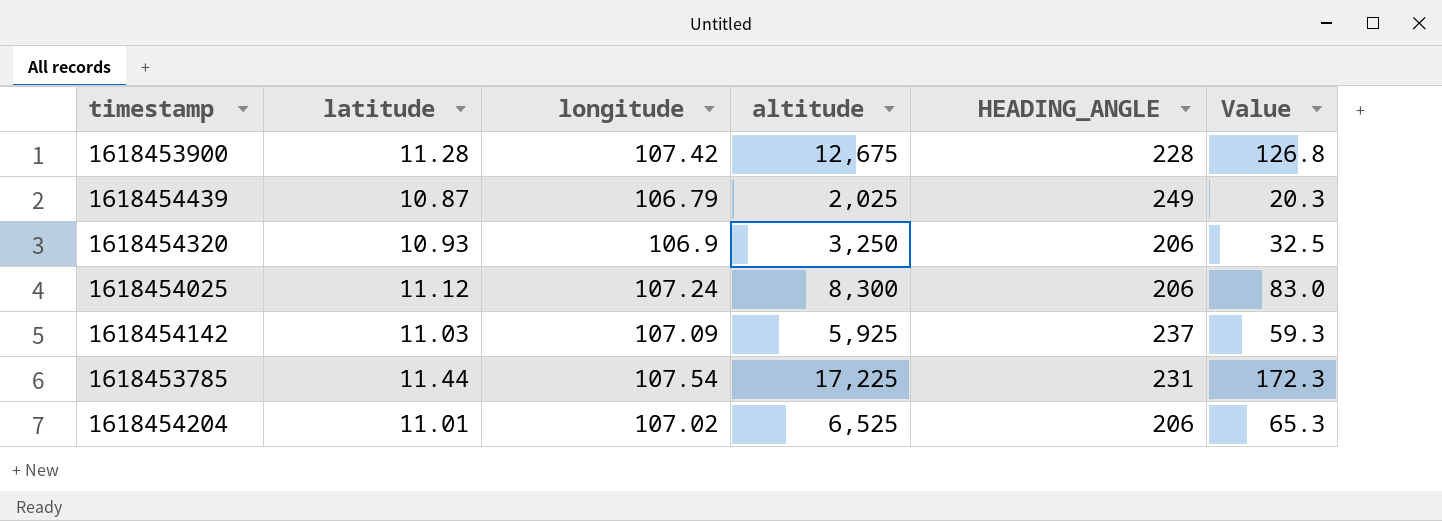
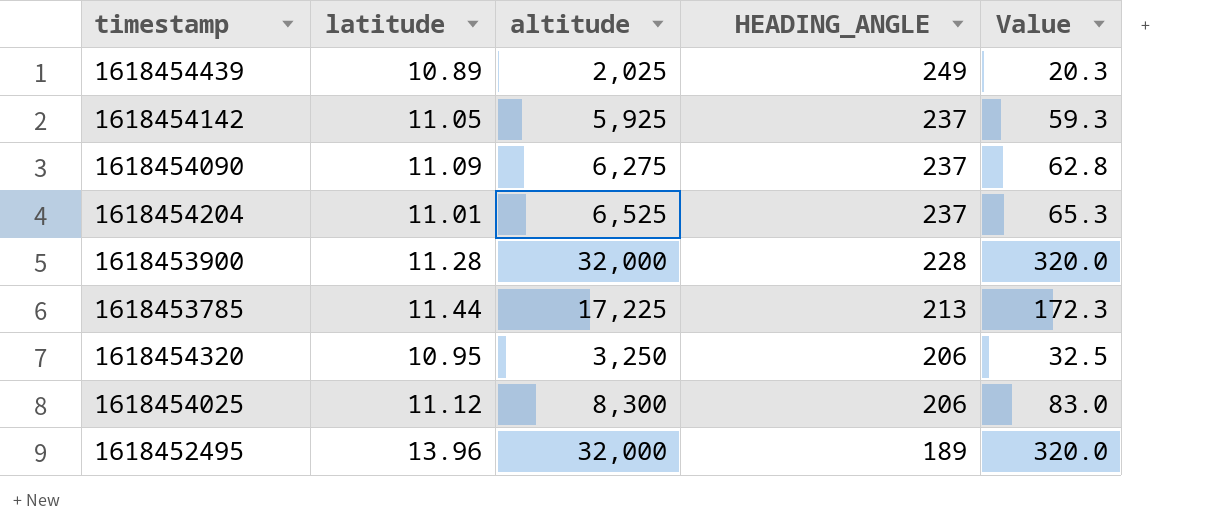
row order: none -> HEADING_ANGLE descending
column longitude | position: 3 -> none
1618454439 | latitude: 10.87 -> 10.89
1618454142 | latitude: 11.03 -> 11.05
row 1618454090: none -> 11.09 | 6,275 | 237 | 62.8
1618454204 | HEADING_ANGLE: 206 -> 237
1618453900 | altitude: 12,675 -> 32,000
1618453900 | Value: 126.8 -> 320.0
1618453785 | HEADING_ANGLE: 231 -> 213
1618454320 | latitude: 10.93 -> 10.95
row 1618452495: none -> 13.96 | 32,000 | 189 | 320.0

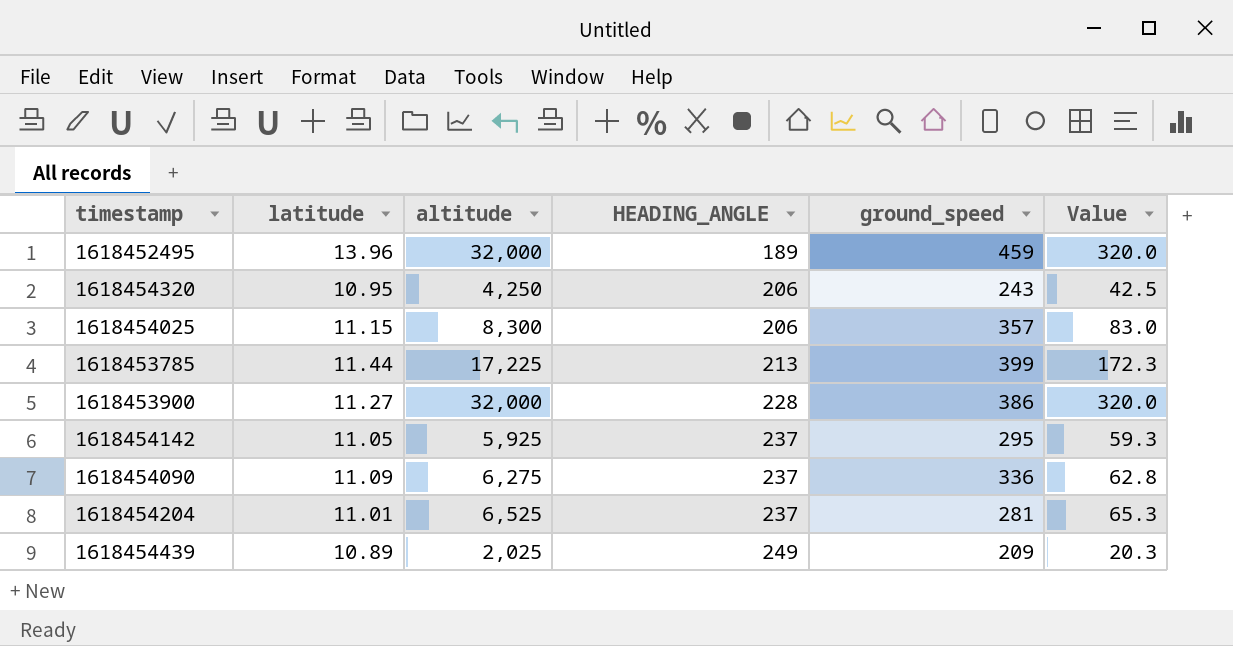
row order: HEADING_ANGLE descending -> HEADING_ANGLE ascending
column ground_speed | position: none -> 5
1618454320 | altitude: 3,250 -> 4,250
1618454320 | Value: 32.5 -> 42.5
1618454025 | latitude: 11.12 -> 11.15
1618453900 | latitude: 11.28 -> 11.27

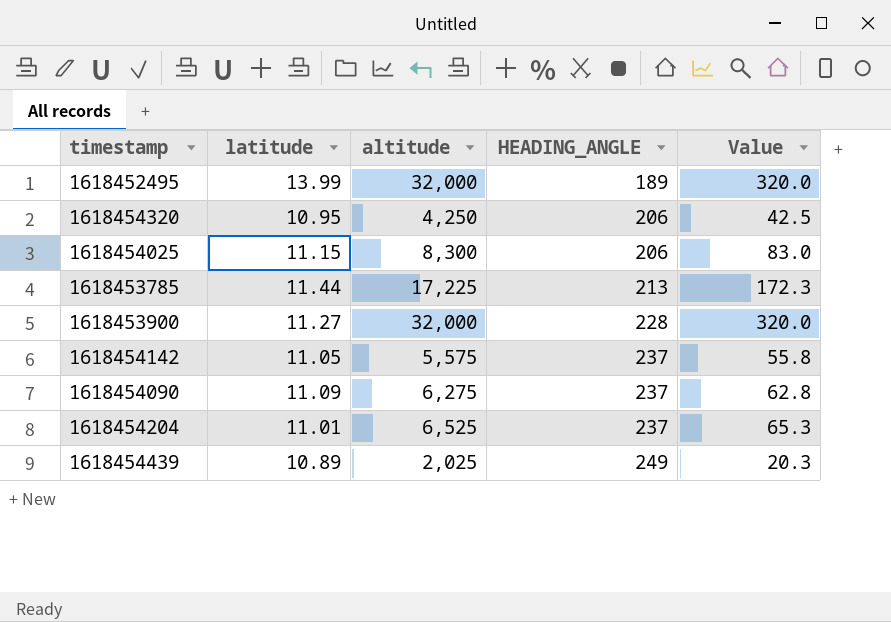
column ground_speed | position: 5 -> none
1618452495 | latitude: 13.96 -> 13.99
1618454142 | altitude: 5,925 -> 5,575
1618454142 | Value: 59.3 -> 55.8

